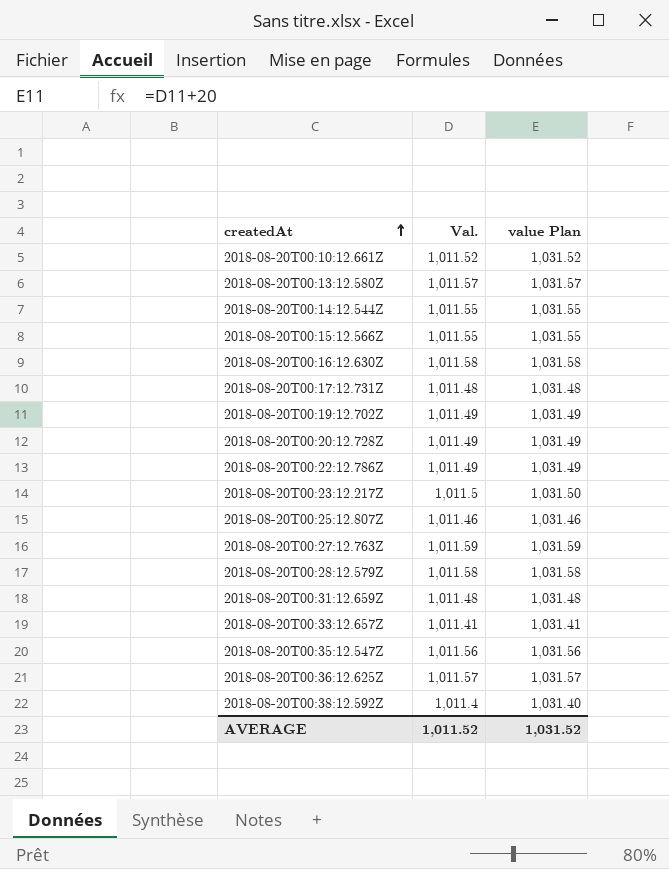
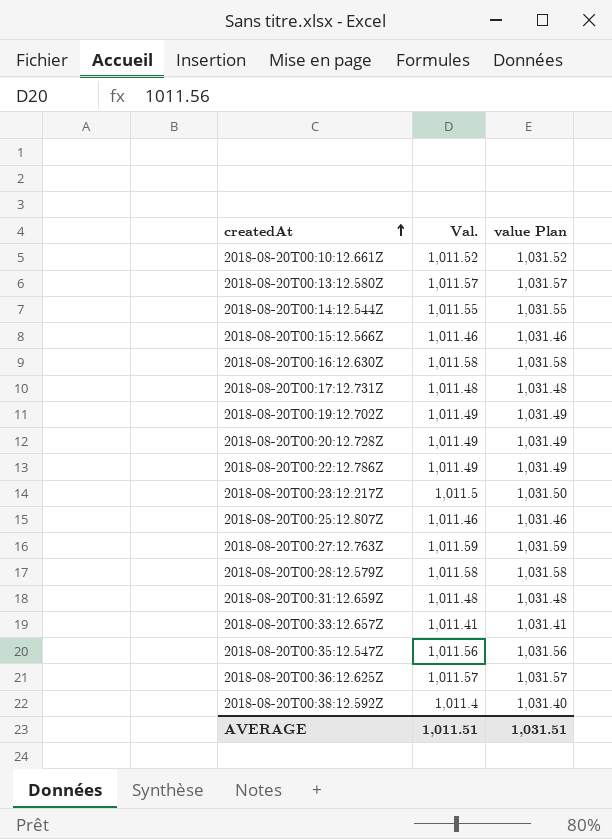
2018-08-20T00:15:12.566Z | Val.: 1,011.55 -> 1,011.46
2018-08-20T00:15:12.566Z | value Plan: 1,031.55 -> 1,031.46
AVERAGE | Val.: 1,011.52 -> 1,011.51
AVERAGE | value Plan: 1,031.52 -> 1,031.51

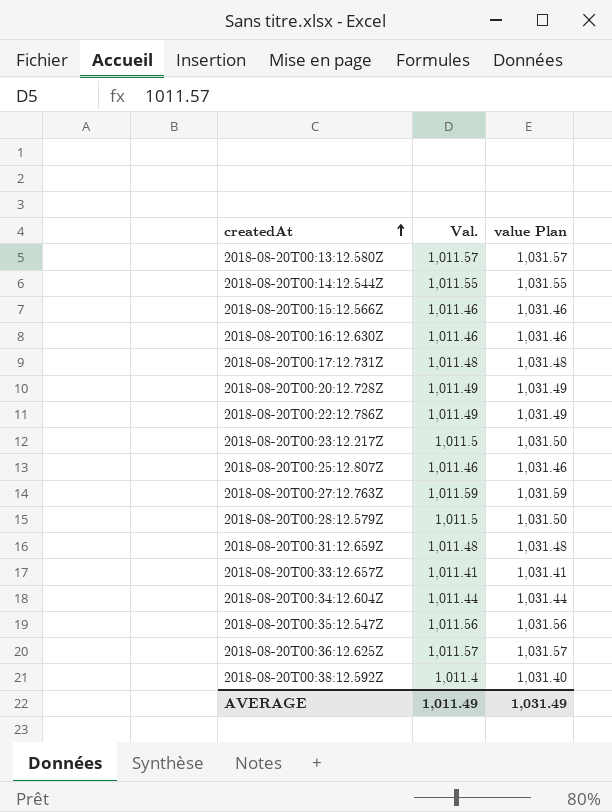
row 2018-08-20T00:10:12.661Z: 1,011.52 | 1,031.52 -> none
row 2018-08-20T00:19:12.702Z: 1,011.49 | 1,031.49 -> none
2018-08-20T00:16:12.630Z | Val.: 1,011.58 -> 1,011.46
2018-08-20T00:16:12.630Z | value Plan: 1,031.58 -> 1,031.46
2018-08-20T00:28:12.579Z | Val.: 1,011.58 -> 1,011.5
2018-08-20T00:28:12.579Z | value Plan: 1,031.58 -> 1,031.50
row 2018-08-20T00:34:12.604Z: none -> 1,011.44 | 1,031.44
AVERAGE | Val.: 1,011.51 -> 1,011.49
AVERAGE | value Plan: 1,031.51 -> 1,031.49

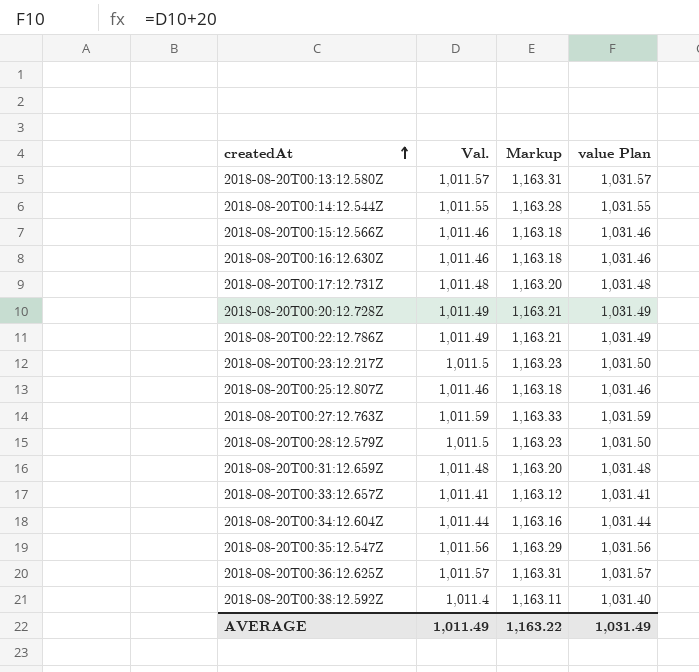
column Markup | formula: none -> [Val.] * 1.15

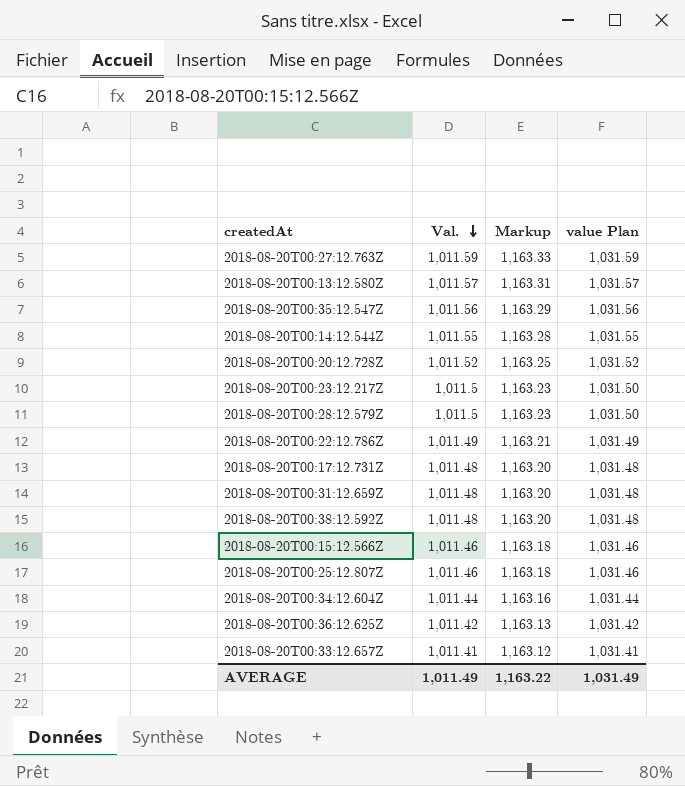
row order: createdAt ascending -> Val. descending
row 2018-08-20T00:16:12.630Z: 1,011.46 | 1,163.18 | 1,031.46 -> none
2018-08-20T00:20:12.728Z | Val.: 1,011.49 -> 1,011.52
2018-08-20T00:20:12.728Z | Markup: 1,163.21 -> 1,163.25
2018-08-20T00:20:12.728Z | value Plan: 1,031.49 -> 1,031.52
2018-08-20T00:38:12.592Z | Val.: 1,011.4 -> 1,011.48
2018-08-20T00:38:12.592Z | Markup: 1,163.11 -> 1,163.20
2018-08-20T00:38:12.592Z | value Plan: 1,031.40 -> 1,031.48
2018-08-20T00:36:12.625Z | Val.: 1,011.57 -> 1,011.42
2018-08-20T00:36:12.625Z | Markup: 1,163.31 -> 1,163.13
2018-08-20T00:36:12.625Z | value Plan: 1,031.57 -> 1,031.42

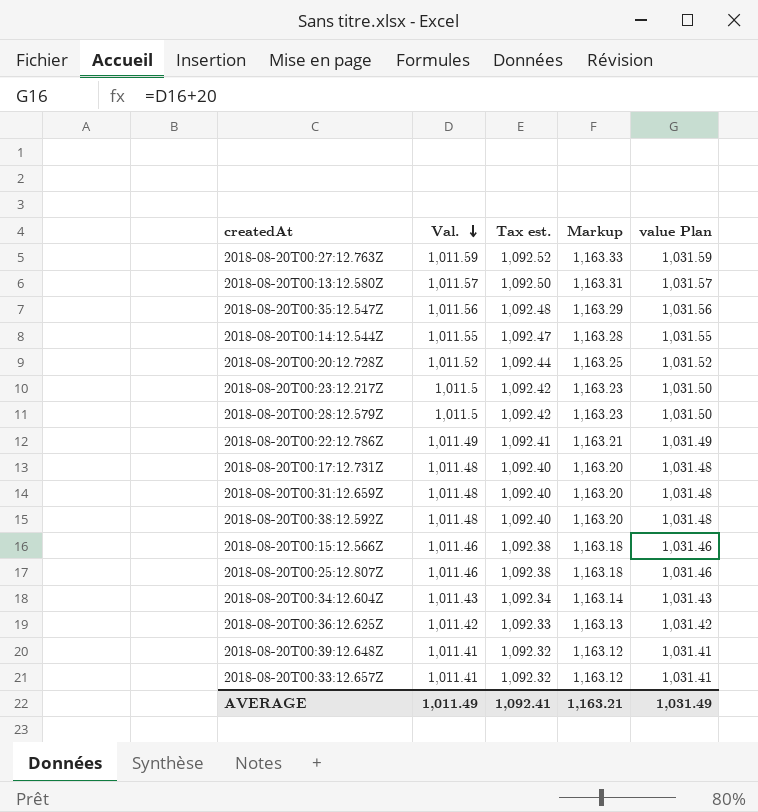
column Tax est. | formula: none -> [Val.] * 1.08
2018-08-20T00:34:12.604Z | Val.: 1,011.44 -> 1,011.43
2018-08-20T00:34:12.604Z | Markup: 1,163.16 -> 1,163.14
2018-08-20T00:34:12.604Z | value Plan: 1,031.44 -> 1,031.43
row 2018-08-20T00:39:12.648Z: none -> 1,011.41 | 1,092.32 | 1,163.12 | 1,031.41
AVERAGE | Markup: 1,163.22 -> 1,163.21

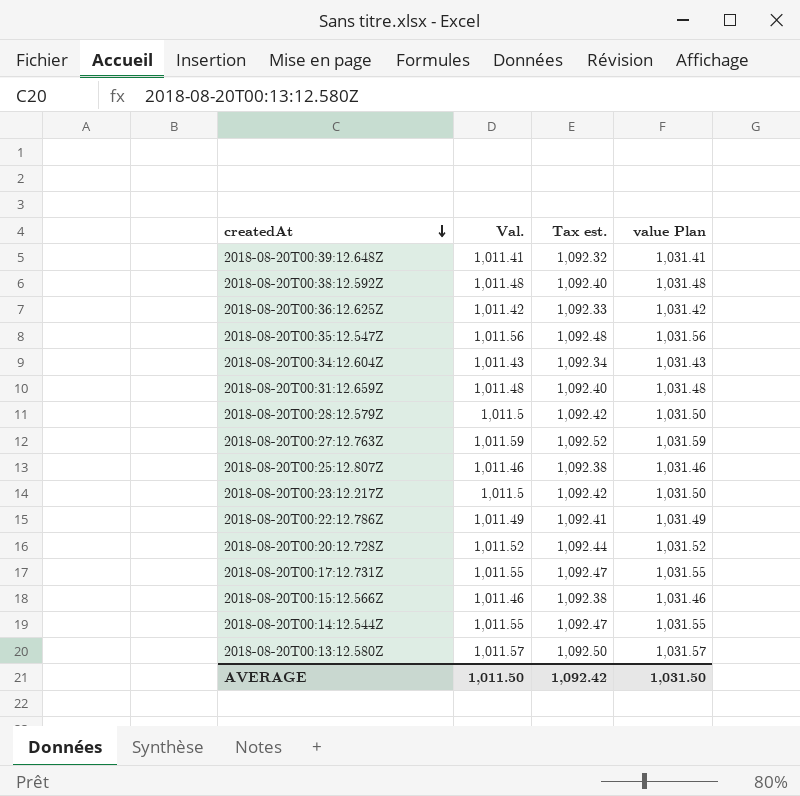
row order: Val. descending -> createdAt descending
column Markup | formula: [Val.] * 1.15 -> none
row 2018-08-20T00:33:12.657Z: 1,011.41 | 1,092.32 | 1,163.12 | 1,031.41 -> none
2018-08-20T00:17:12.731Z | Val.: 1,011.48 -> 1,011.55
2018-08-20T00:17:12.731Z | Tax est.: 1,092.40 -> 1,092.47
2018-08-20T00:17:12.731Z | value Plan: 1,031.48 -> 1,031.55
AVERAGE | Val.: 1,011.49 -> 1,011.50
AVERAGE | Tax est.: 1,092.41 -> 1,092.42
AVERAGE | value Plan: 1,031.49 -> 1,031.50

